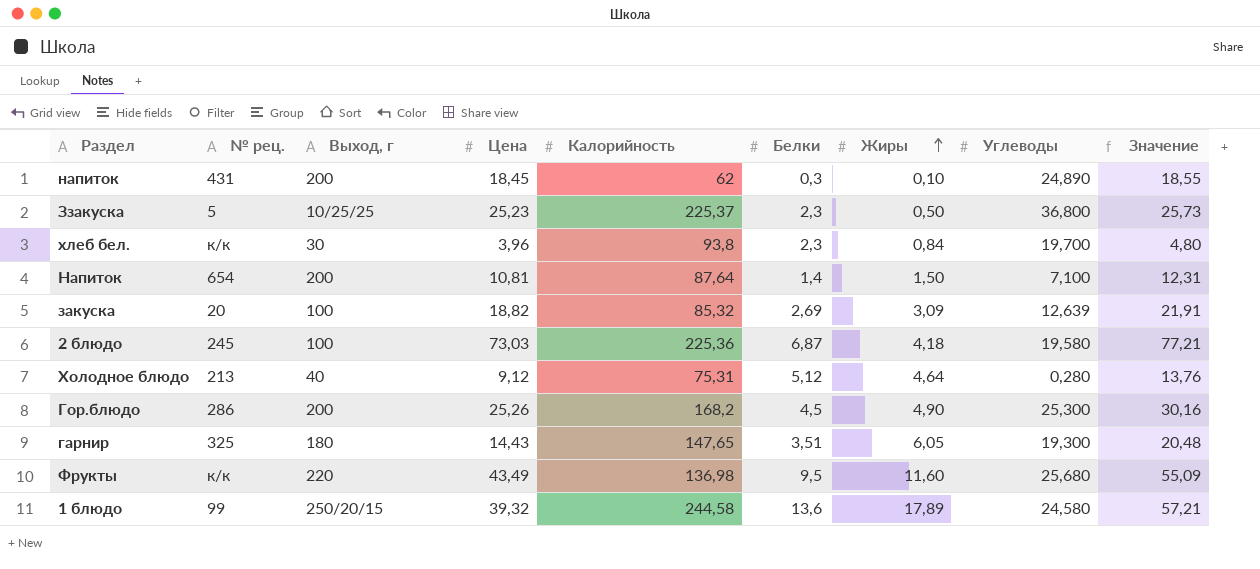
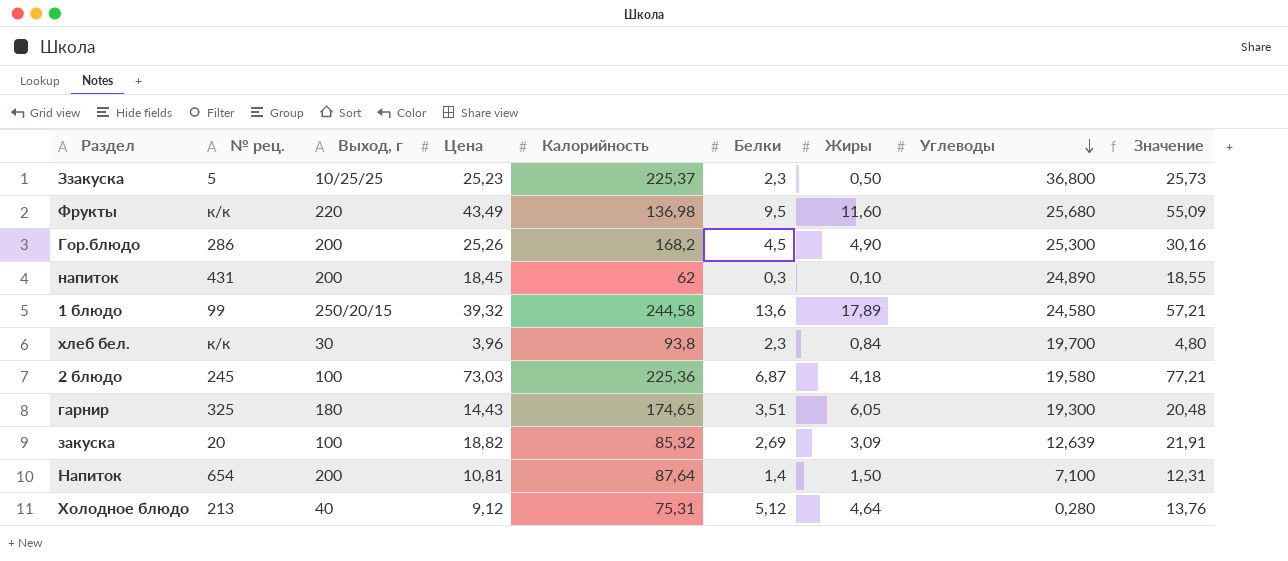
row order: Жиры ascending -> Углеводы descending
гарнир | Калорийность: 147,65 -> 174,65

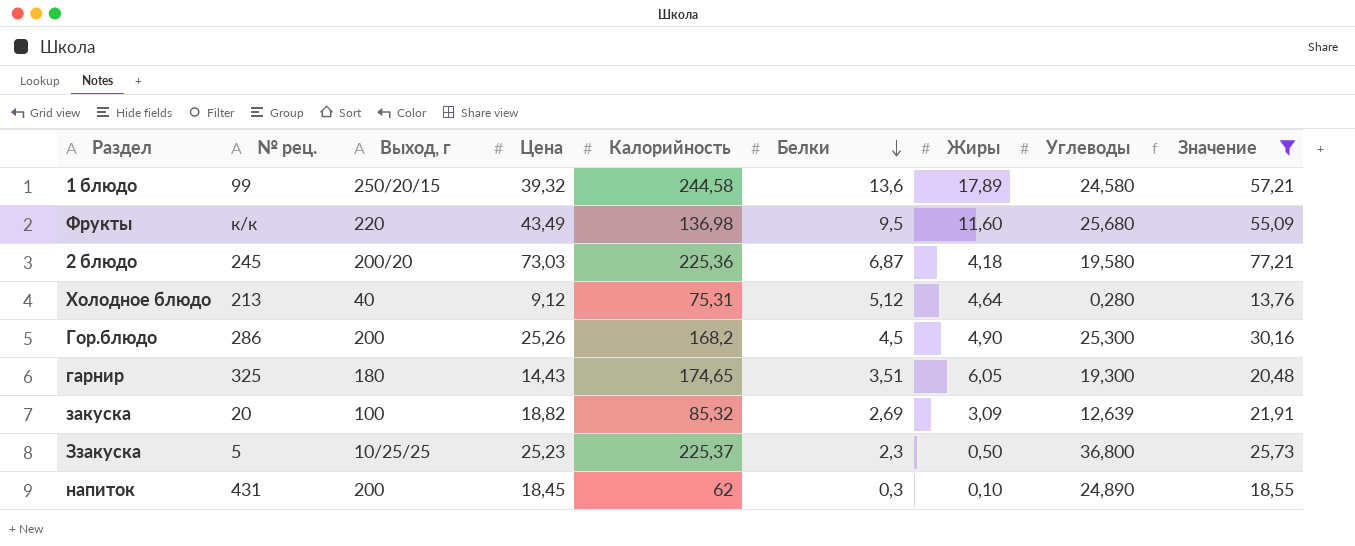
filter: none -> Значение >= 13,76
row order: Углеводы descending -> Белки descending
2 блюдо | Выход, г: 100 -> 200/20

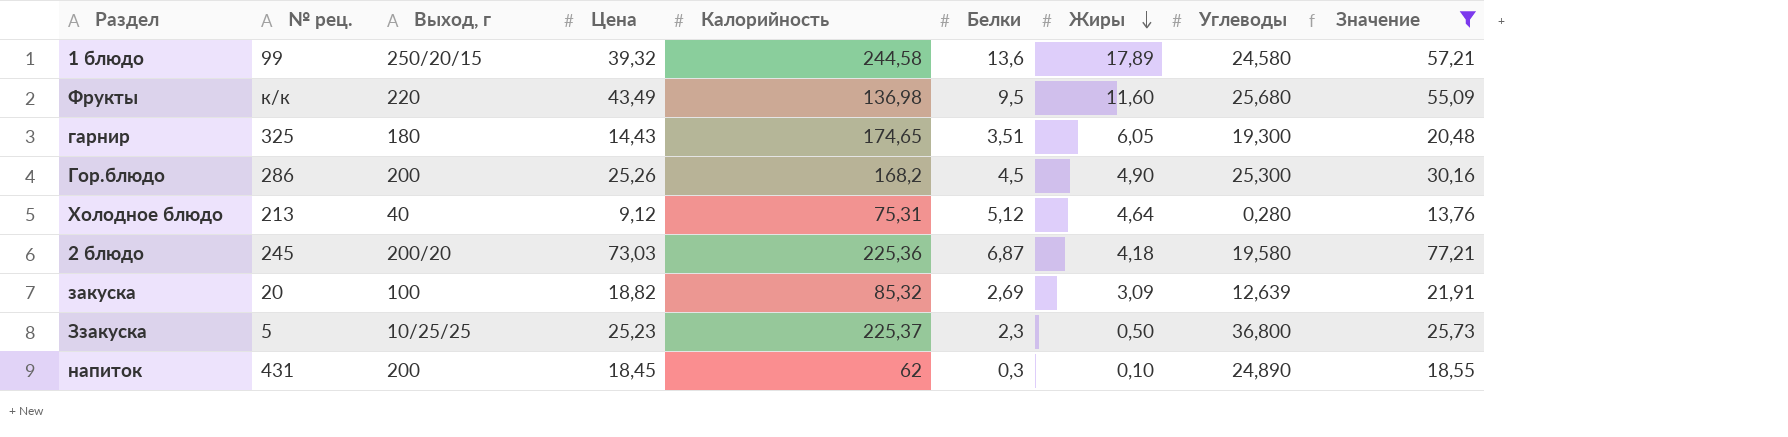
row order: Белки descending -> Жиры descending

